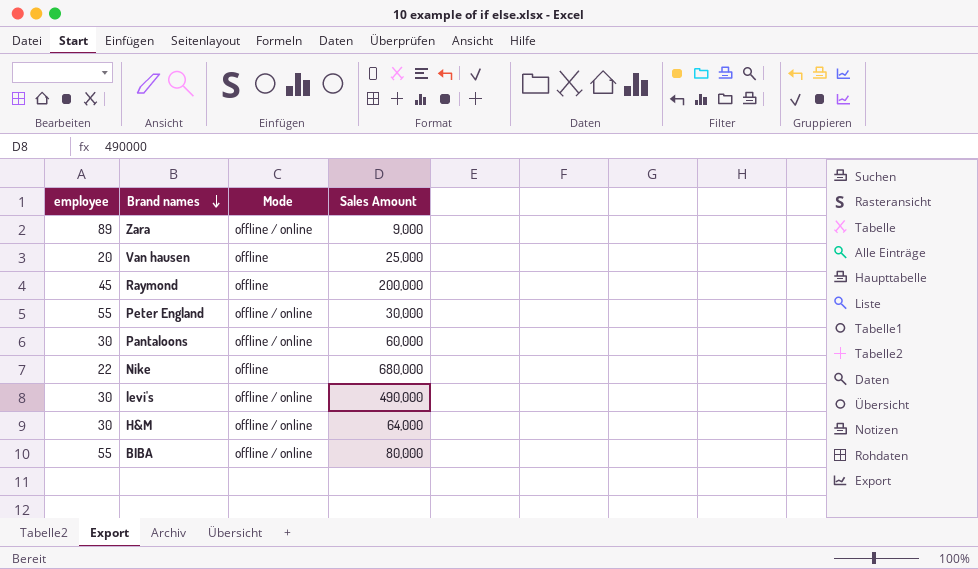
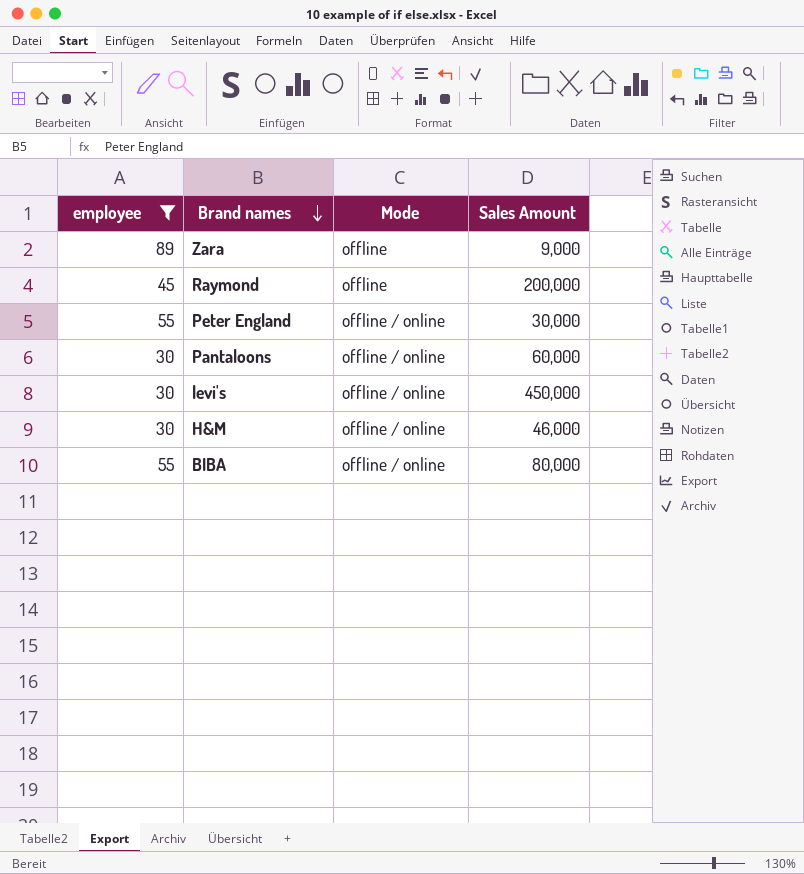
filter: none -> employee >= 30
Zara | Mode: offline / online -> offline
levi's | Sales Amount: 490,000 -> 450,000
H&M | Sales Amount: 64,000 -> 46,000

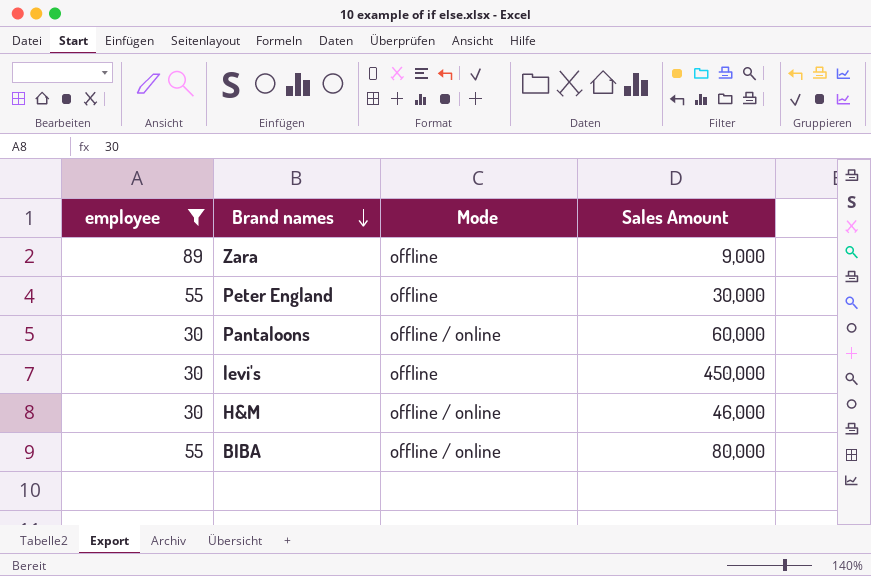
row Raymond: 45 | offline | 200,000 -> none
Peter England | Mode: offline / online -> offline
levi's | Mode: offline / online -> offline

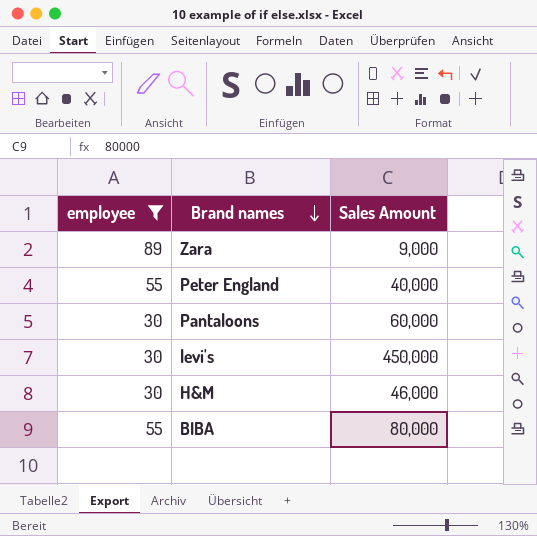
column Mode | position: 3 -> none
Peter England | Sales Amount: 30,000 -> 40,000

